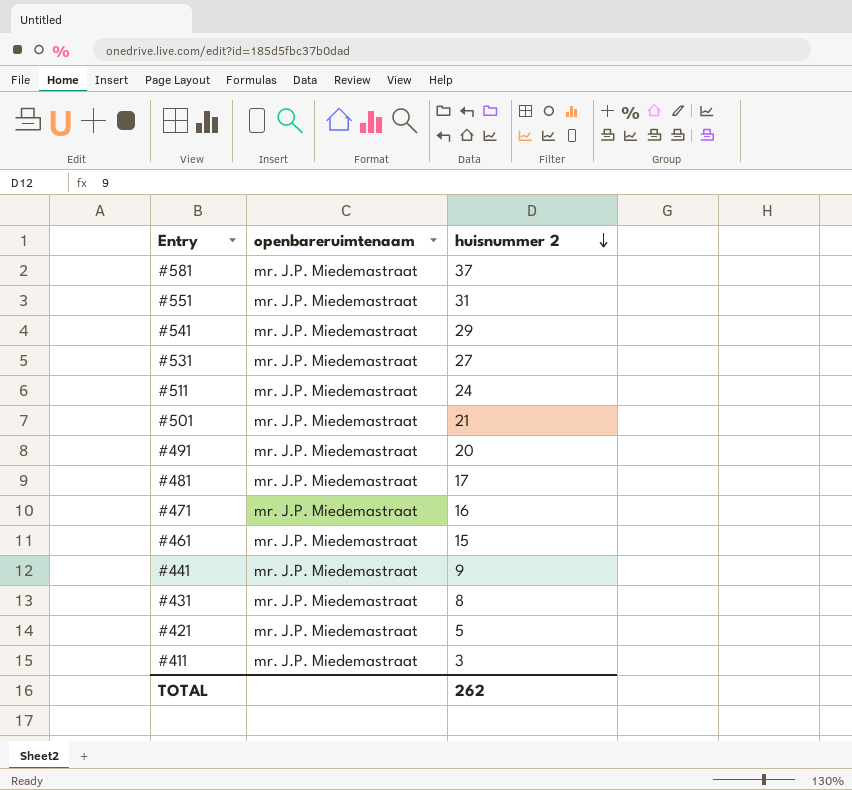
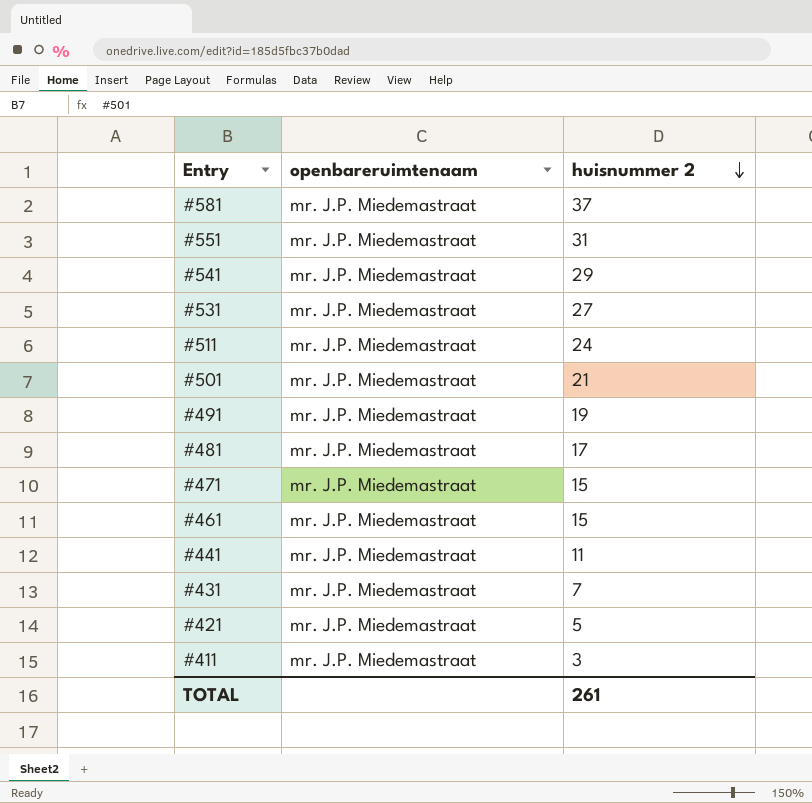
#491 | huisnummer 2: 20 -> 19
#471 | huisnummer 2: 16 -> 15
#441 | huisnummer 2: 9 -> 11
#431 | huisnummer 2: 8 -> 7
TOTAL | huisnummer 2: 262 -> 261

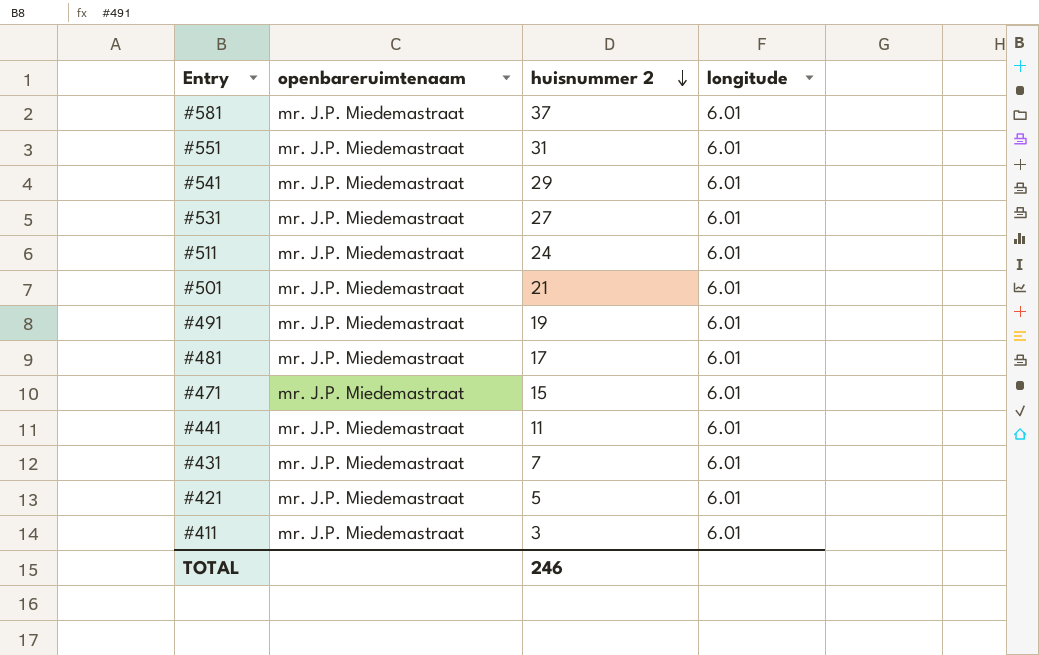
column longitude | position: none -> 4
row #461: mr. J.P. Miedemastraat | 15 -> none
TOTAL | huisnummer 2: 261 -> 246

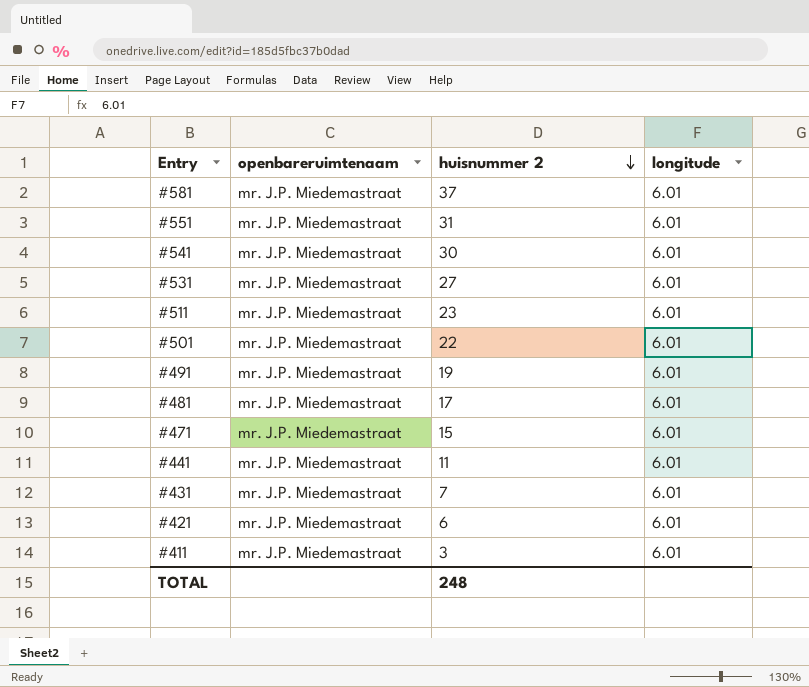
#541 | huisnummer 2: 29 -> 30
#511 | huisnummer 2: 24 -> 23
#501 | huisnummer 2: 21 -> 22
#421 | huisnummer 2: 5 -> 6
TOTAL | huisnummer 2: 246 -> 248

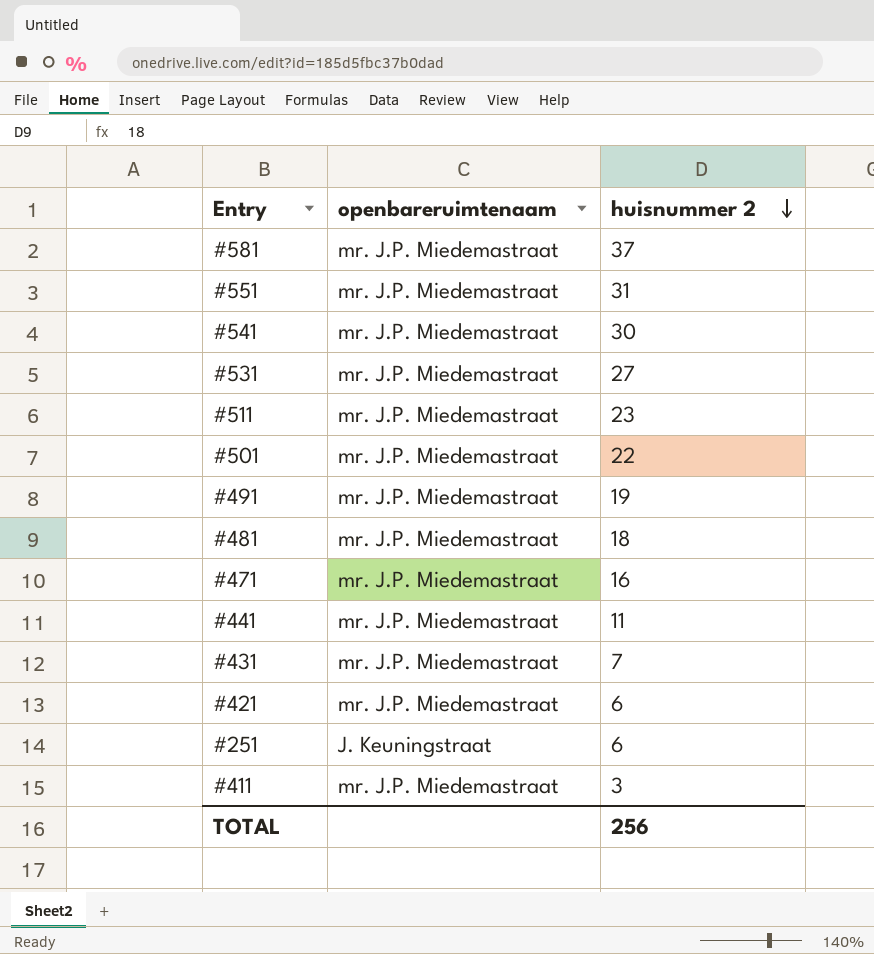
column longitude | position: 4 -> none
#481 | huisnummer 2: 17 -> 18
#471 | huisnummer 2: 15 -> 16
row #251: none -> J. Keuningstraat | 6
TOTAL | huisnummer 2: 248 -> 256

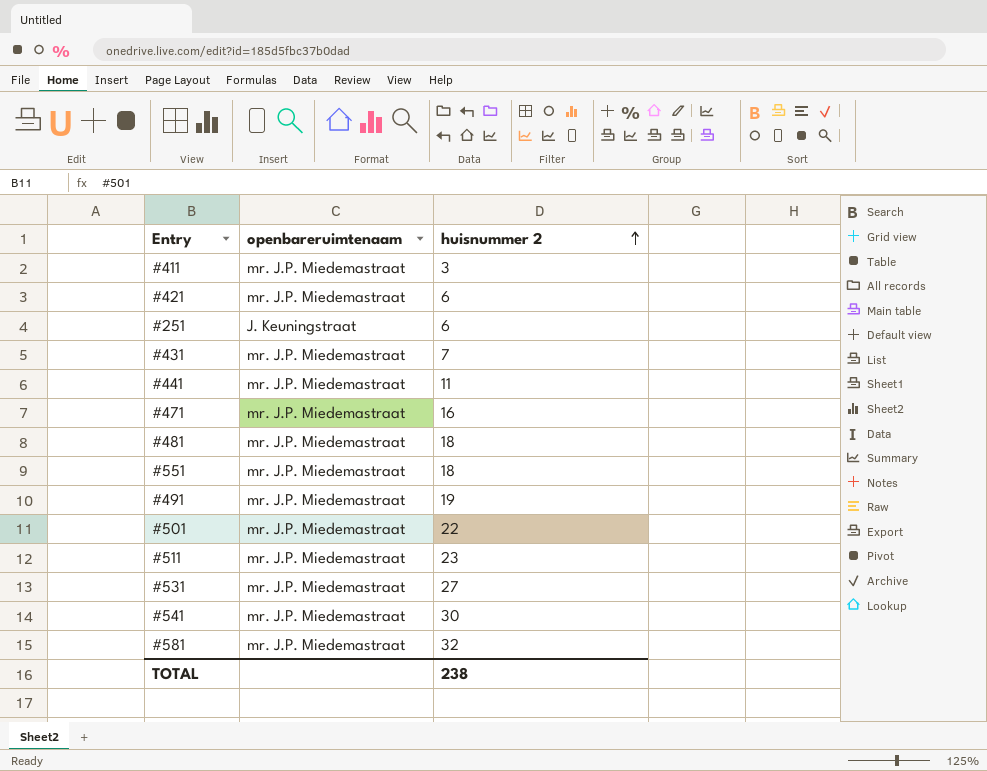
row order: huisnummer 2 descending -> huisnummer 2 ascending
#551 | huisnummer 2: 31 -> 18
#581 | huisnummer 2: 37 -> 32
TOTAL | huisnummer 2: 256 -> 238

